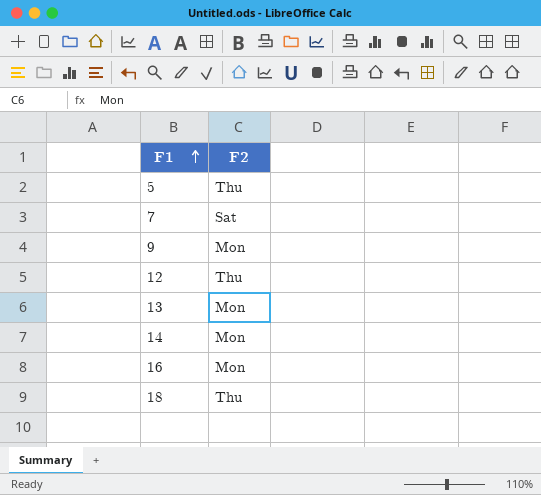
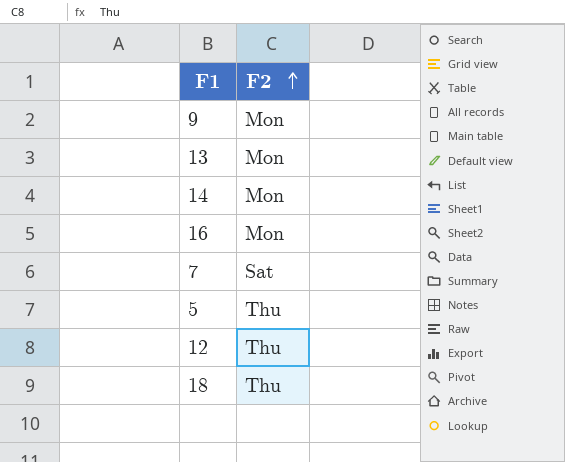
row order: F1 ascending -> F2 ascending

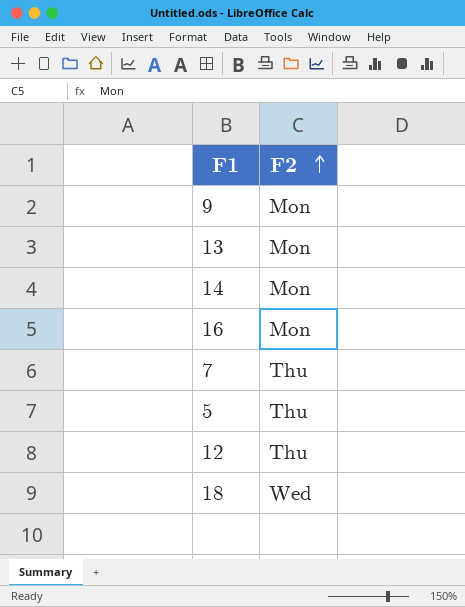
7 | F2: Sat -> Thu
18 | F2: Thu -> Wed

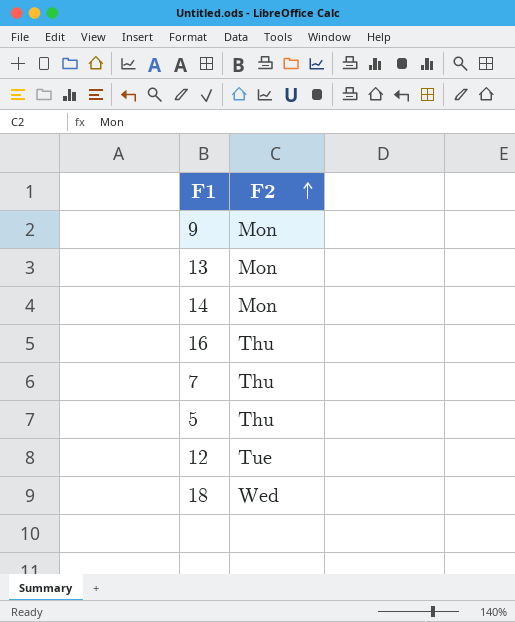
16 | F2: Mon -> Thu
12 | F2: Thu -> Tue

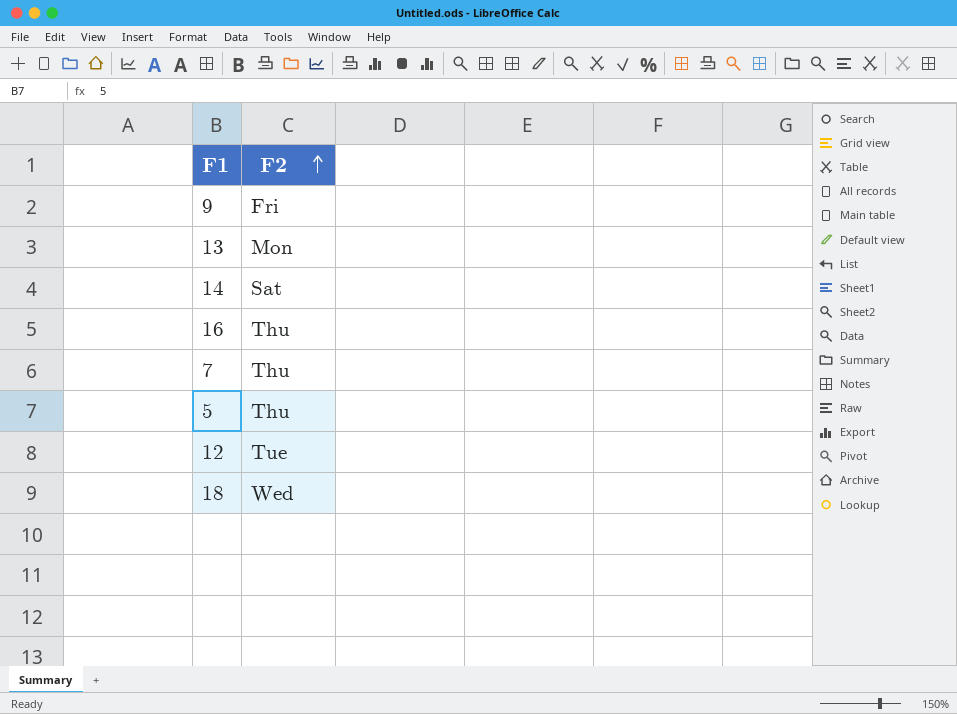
9 | F2: Mon -> Fri
14 | F2: Mon -> Sat

